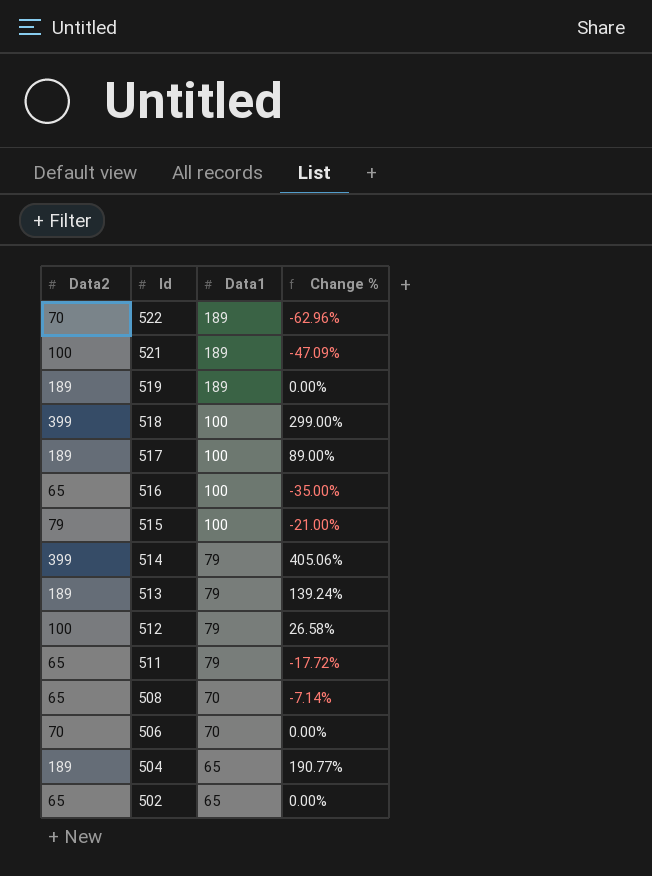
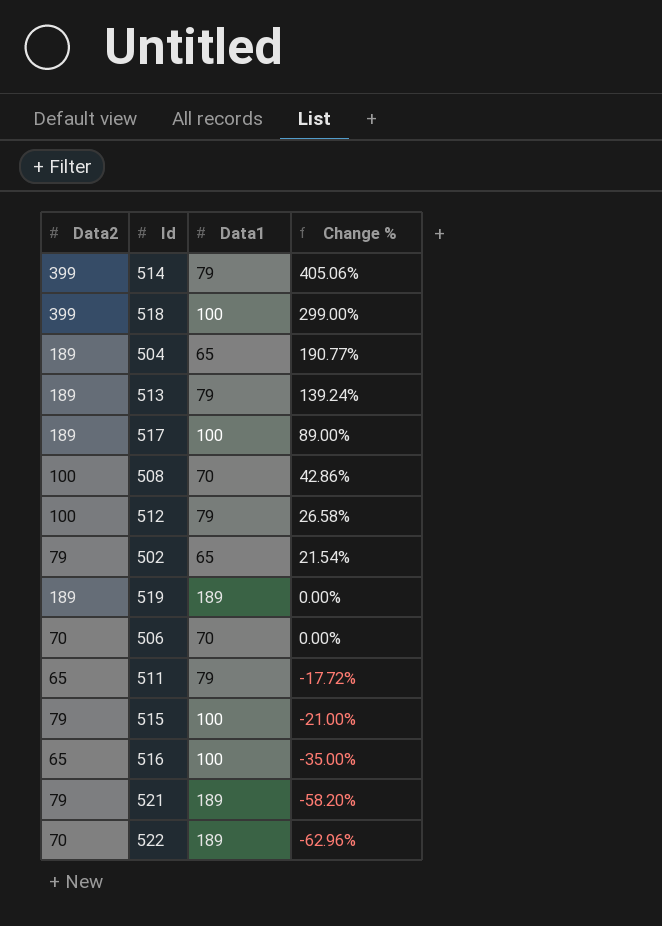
row order: Id descending -> Change % descending
508 | Data2: 65 -> 100
508 | Change %: -7.14% -> 42.86%
502 | Data2: 65 -> 79
502 | Change %: 0.00% -> 21.54%
521 | Data2: 100 -> 79
521 | Change %: -47.09% -> -58.20%

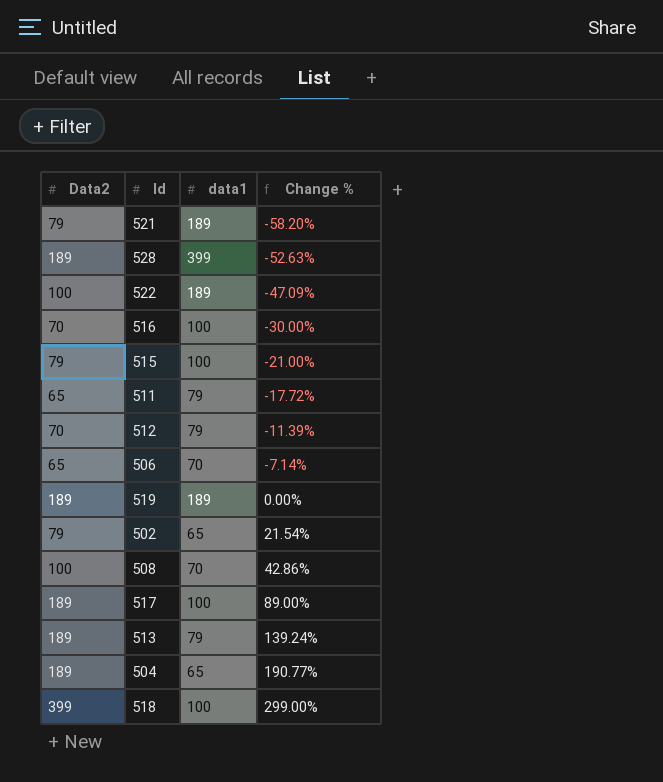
row order: Change % descending -> Change % ascending
column name: Data1 -> data1
row 514: 399 | 79 | 405.06% -> none
row 528: none -> 189 | 399 | -52.63%
522 | Data2: 70 -> 100
522 | Change %: -62.96% -> -47.09%
516 | Data2: 65 -> 70
516 | Change %: -35.00% -> -30.00%
512 | Data2: 100 -> 70
512 | Change %: 26.58% -> -11.39%
506 | Data2: 70 -> 65
506 | Change %: 0.00% -> -7.14%

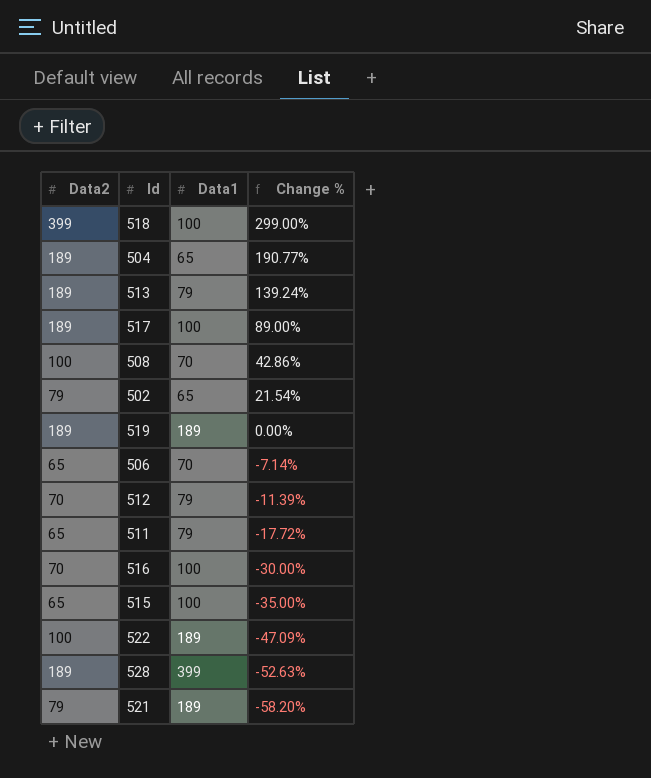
row order: Change % ascending -> Change % descending
column name: data1 -> Data1
515 | Data2: 79 -> 65
515 | Change %: -21.00% -> -35.00%

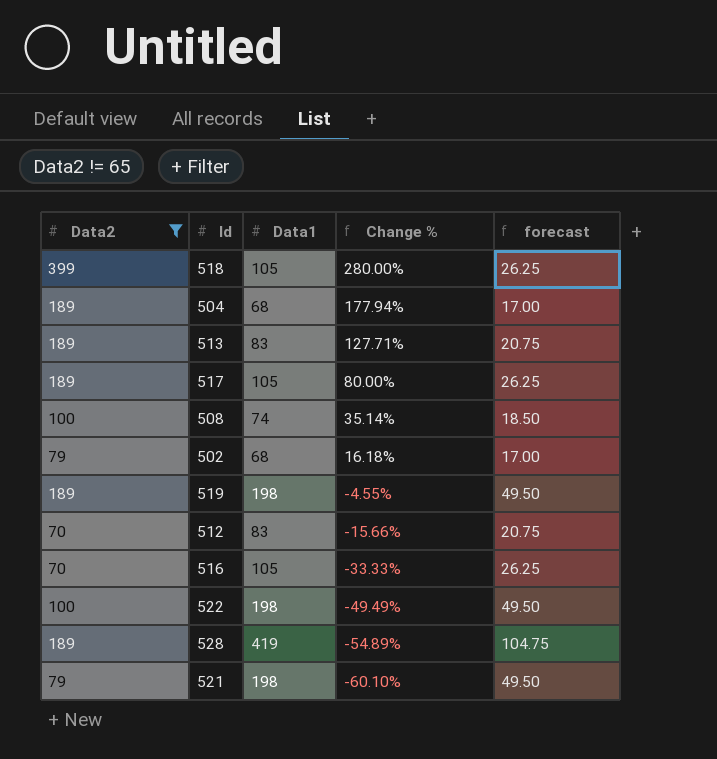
filter: none -> Data2 != 65
column forecast | formula: none -> [Data1] * 0.25
518 | Data1: 100 -> 105
518 | Change %: 299.00% -> 280.00%
504 | Data1: 65 -> 68
504 | Change %: 190.77% -> 177.94%
513 | Data1: 79 -> 83
513 | Change %: 139.24% -> 127.71%
517 | Data1: 100 -> 105
517 | Change %: 89.00% -> 80.00%
508 | Data1: 70 -> 74
508 | Change %: 42.86% -> 35.14%
502 | Data1: 65 -> 68
502 | Change %: 21.54% -> 16.18%
519 | Data1: 189 -> 198
519 | Change %: 0.00% -> -4.55%
512 | Data1: 79 -> 83
512 | Change %: -11.39% -> -15.66%
516 | Data1: 100 -> 105
516 | Change %: -30.00% -> -33.33%
522 | Data1: 189 -> 198
522 | Change %: -47.09% -> -49.49%
528 | Data1: 399 -> 419
528 | Change %: -52.63% -> -54.89%
521 | Data1: 189 -> 198
521 | Change %: -58.20% -> -60.10%

